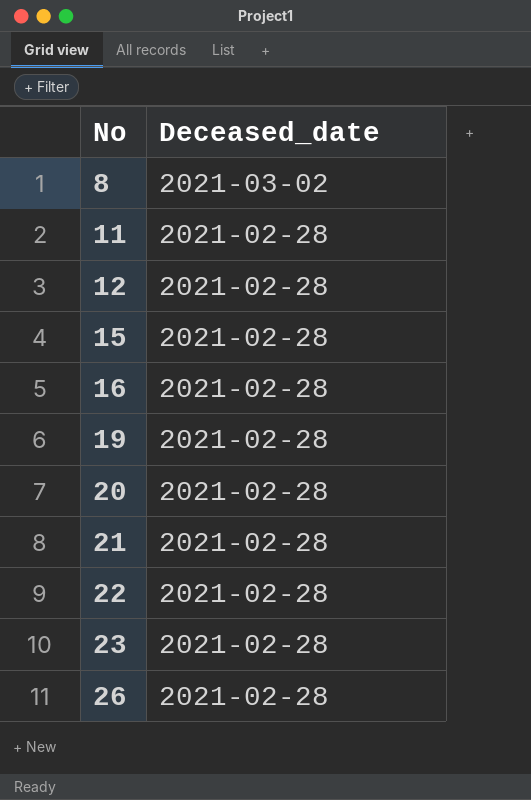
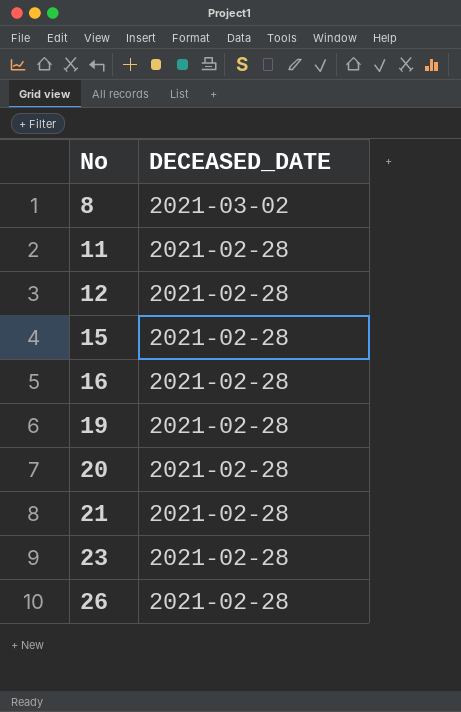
column name: Deceased_date -> DECEASED_DATE
row 22: 2021-02-28 -> none

